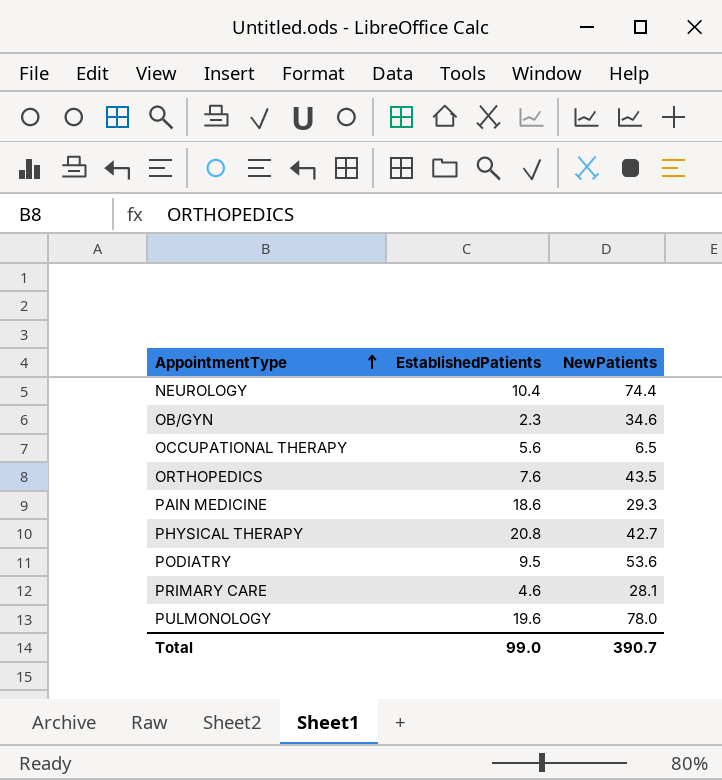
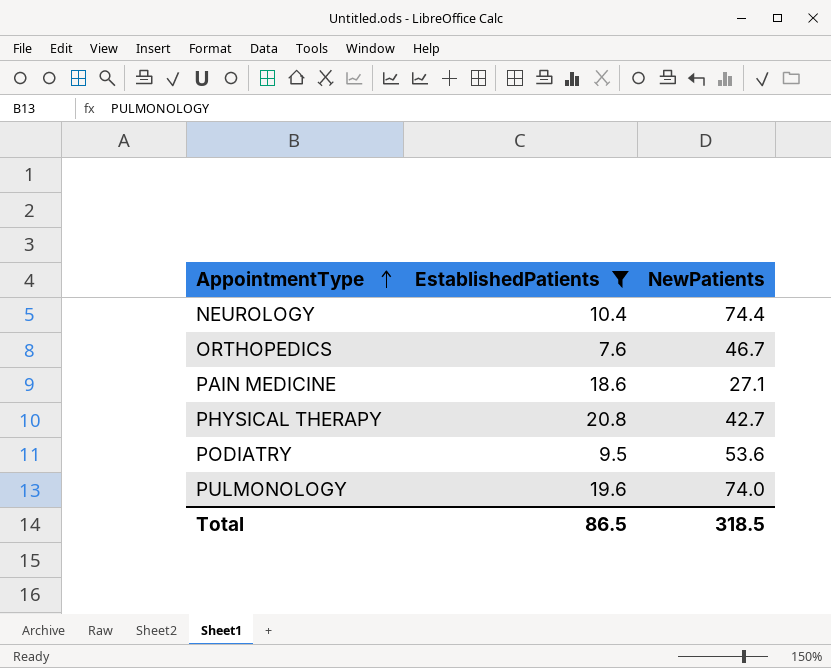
filter: none -> EstablishedPatients >= 7.6
ORTHOPEDICS | NewPatients: 43.5 -> 46.7
PAIN MEDICINE | NewPatients: 29.3 -> 27.1
PULMONOLOGY | NewPatients: 78.0 -> 74.0
Total | EstablishedPatients: 99.0 -> 86.5
Total | NewPatients: 390.7 -> 318.5

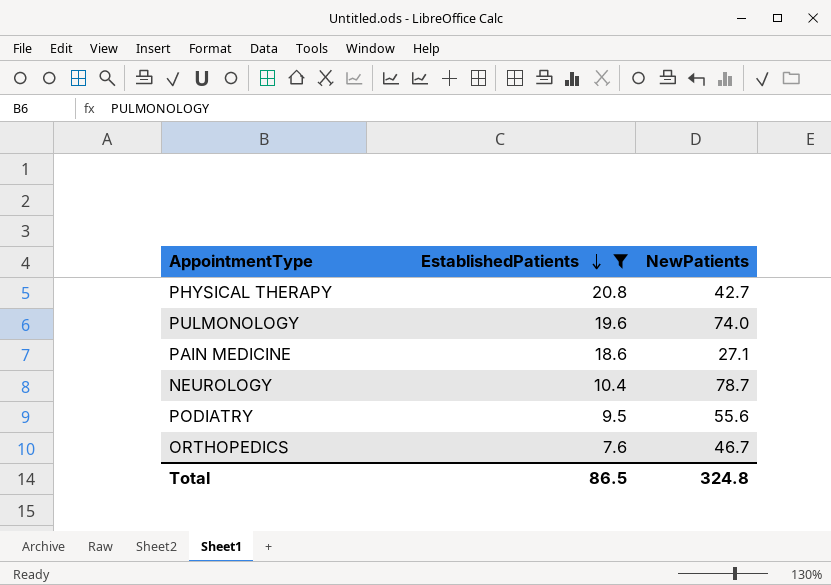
row order: AppointmentType ascending -> EstablishedPatients descending
NEUROLOGY | NewPatients: 74.4 -> 78.7
PODIATRY | NewPatients: 53.6 -> 55.6
Total | NewPatients: 318.5 -> 324.8

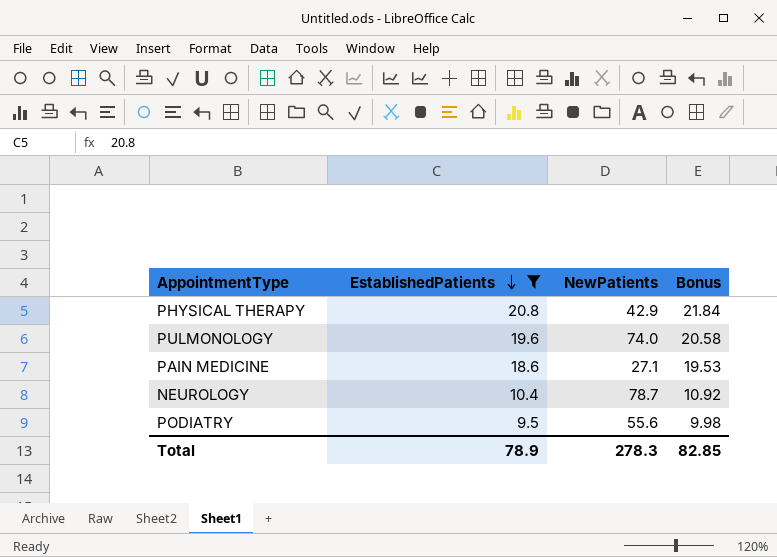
column Bonus | formula: none -> [EstablishedPatients] * 1.05
row ORTHOPEDICS: 7.6 | 46.7 -> none
PHYSICAL THERAPY | NewPatients: 42.7 -> 42.9
Total | EstablishedPatients: 86.5 -> 78.9
Total | NewPatients: 324.8 -> 278.3

